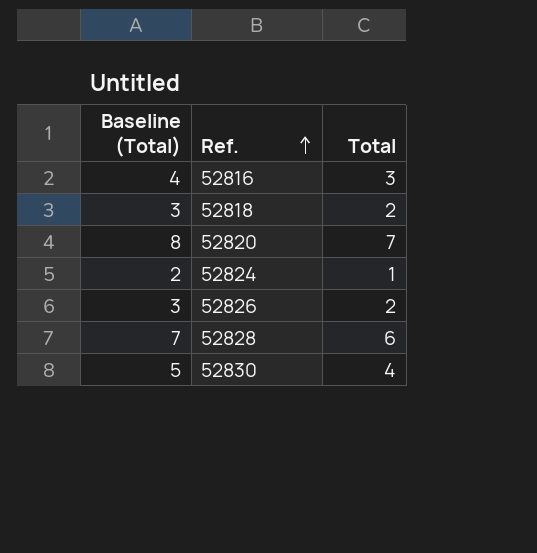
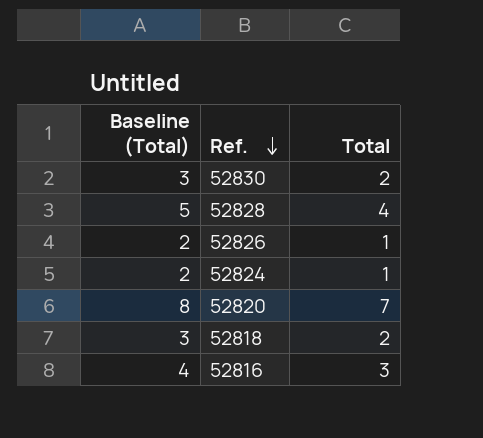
row order: Ref. ascending -> Ref. descending
52830 | Baseline (Total): 5 -> 3
52830 | Total: 4 -> 2
52828 | Baseline (Total): 7 -> 5
52828 | Total: 6 -> 4
52826 | Baseline (Total): 3 -> 2
52826 | Total: 2 -> 1

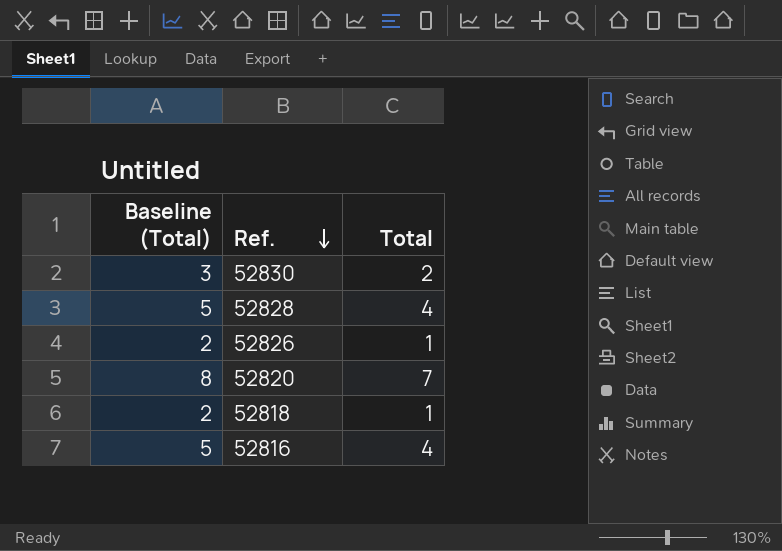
row 52824: 2 | 1 -> none
52818 | Baseline (Total): 3 -> 2
52818 | Total: 2 -> 1
52816 | Baseline (Total): 4 -> 5
52816 | Total: 3 -> 4

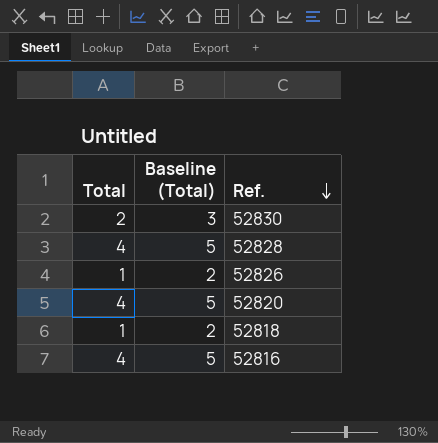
column Total | position: 3 -> 1
52820 | Total: 7 -> 4
52820 | Baseline (Total): 8 -> 5

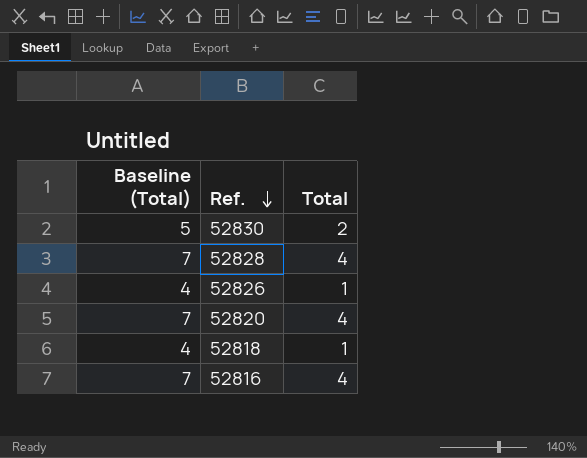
column Baseline (Total) | formula: [Total] + 1 -> [Total] + 3
column Total | position: 1 -> 3

